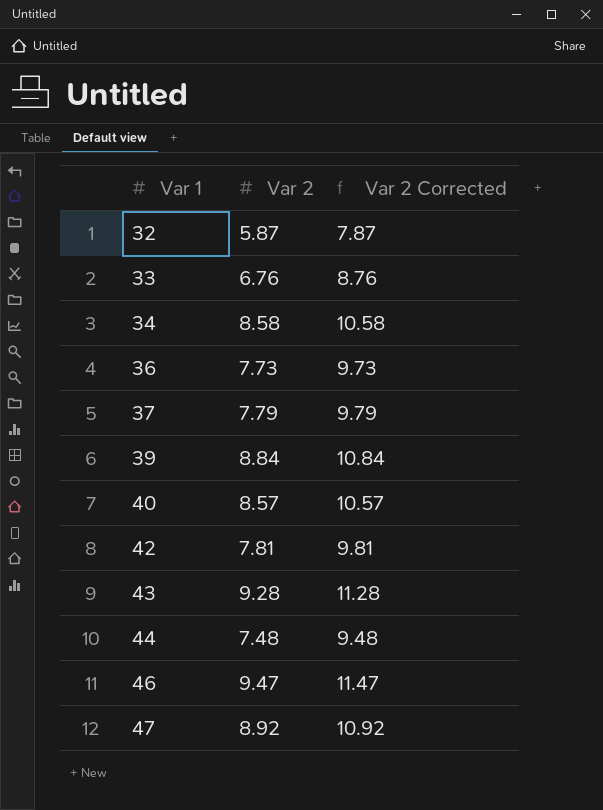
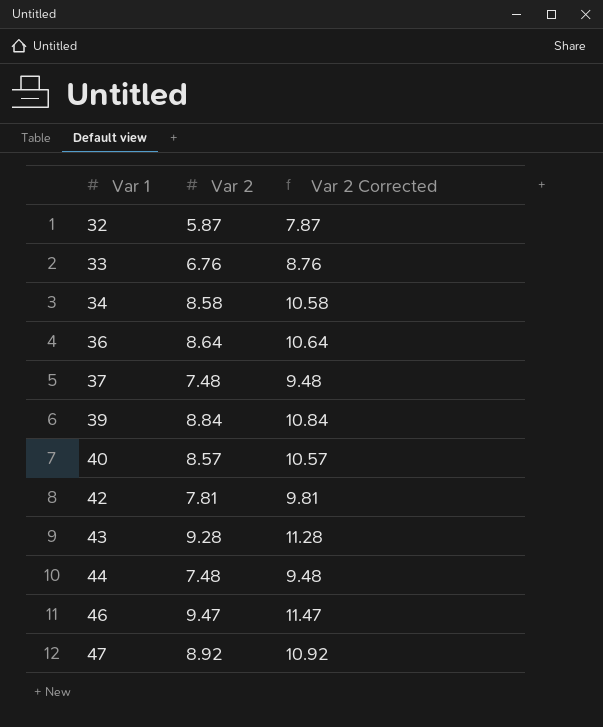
36 | Var 2: 7.73 -> 8.64
36 | Var 2 Corrected: 9.73 -> 10.64
37 | Var 2: 7.79 -> 7.48
37 | Var 2 Corrected: 9.79 -> 9.48

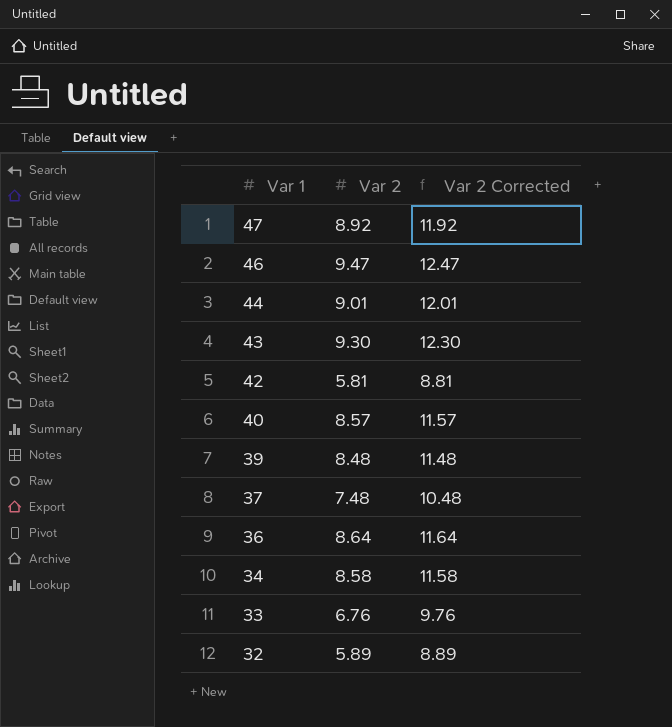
row order: Var 1 ascending -> Var 1 descending
column Var 2 Corrected | formula: [Var 2] + 2 -> [Var 2] + 3
44 | Var 2: 7.48 -> 9.01
43 | Var 2: 9.28 -> 9.30
42 | Var 2: 7.81 -> 5.81
39 | Var 2: 8.84 -> 8.48
32 | Var 2: 5.87 -> 5.89

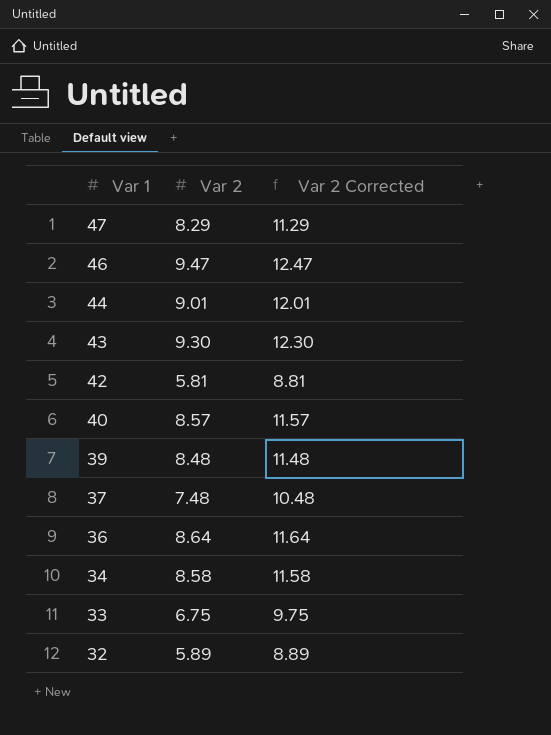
47 | Var 2: 8.92 -> 8.29
47 | Var 2 Corrected: 11.92 -> 11.29
33 | Var 2: 6.76 -> 6.75
33 | Var 2 Corrected: 9.76 -> 9.75

